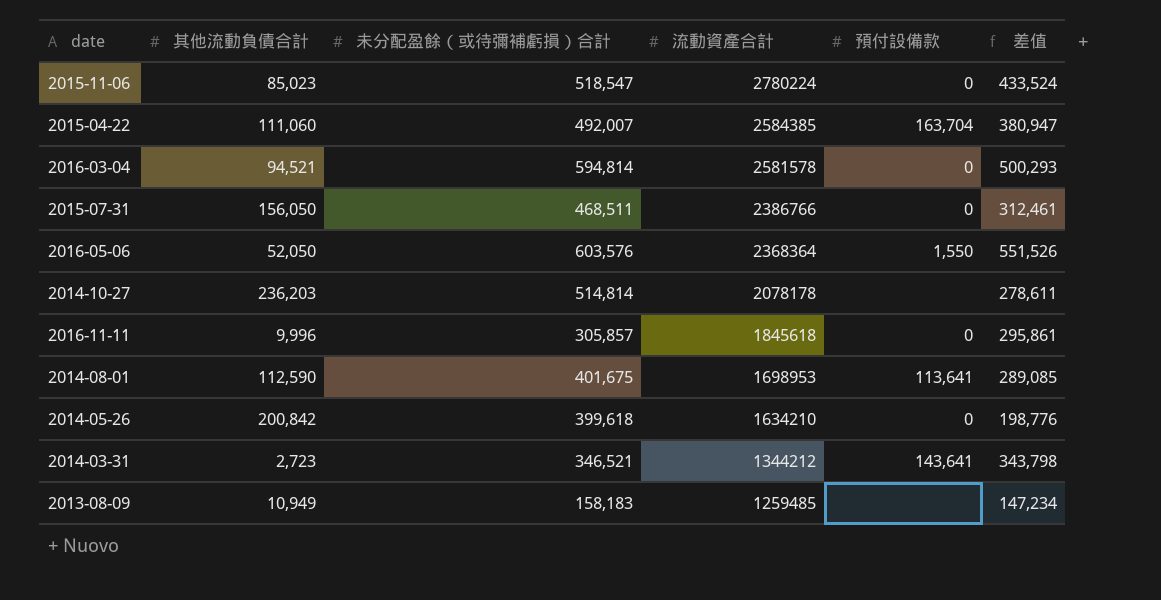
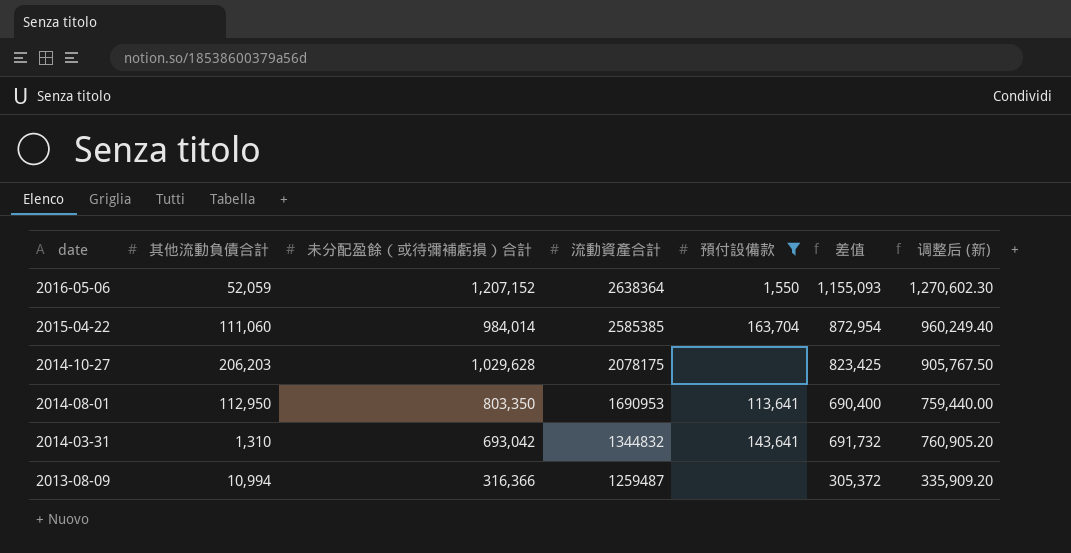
filter: none -> 預付設備款 != 0
row order: 流動資產合計 descending -> date descending
column 调整后 (新) | formula: none -> [差值] * 1.1
2016-05-06 | 其他流動負債合計: 52,050 -> 52,059
2016-05-06 | 未分配盈餘（或待彌補虧損）合計: 603,576 -> 1,207,152
2016-05-06 | 流動資產合計: 2368364 -> 2638364
2016-05-06 | 差值: 551,526 -> 1,155,093
2015-04-22 | 未分配盈餘（或待彌補虧損）合計: 492,007 -> 984,014
2015-04-22 | 流動資產合計: 2584385 -> 2585385
2015-04-22 | 差值: 380,947 -> 872,954
2014-10-27 | 其他流動負債合計: 236,203 -> 206,203
2014-10-27 | 未分配盈餘（或待彌補虧損）合計: 514,814 -> 1,029,628
2014-10-27 | 流動資產合計: 2078178 -> 2078175
2014-10-27 | 差值: 278,611 -> 823,425
2014-08-01 | 其他流動負債合計: 112,590 -> 112,950
2014-08-01 | 未分配盈餘（或待彌補虧損）合計: 401,675 -> 803,350
2014-08-01 | 流動資產合計: 1698953 -> 1690953
2014-08-01 | 差值: 289,085 -> 690,400
2014-03-31 | 其他流動負債合計: 2,723 -> 1,310
2014-03-31 | 未分配盈餘（或待彌補虧損）合計: 346,521 -> 693,042
2014-03-31 | 流動資產合計: 1344212 -> 1344832
2014-03-31 | 差值: 343,798 -> 691,732
2013-08-09 | 其他流動負債合計: 10,949 -> 10,994
2013-08-09 | 未分配盈餘（或待彌補虧損）合計: 158,183 -> 316,366
2013-08-09 | 流動資產合計: 1259485 -> 1259487
2013-08-09 | 差值: 147,234 -> 305,372

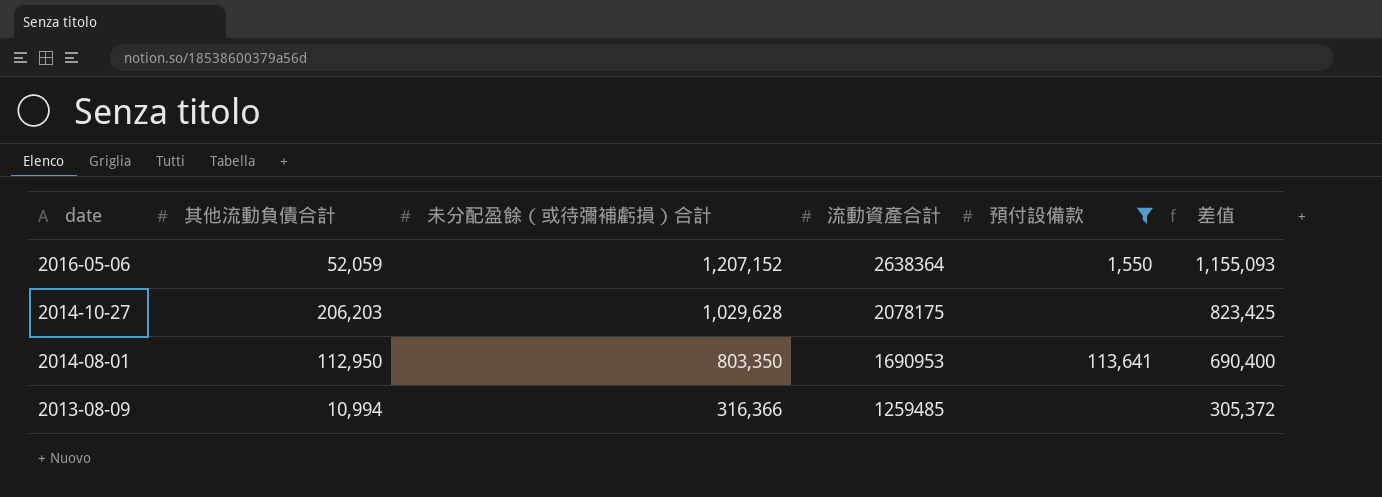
column 调整后 (新) | formula: [差值] * 1.1 -> none
row 2015-04-22: 111,060 | 984,014 | 2585385 | 163,704 | 872,954 | 960,249.40 -> none
row 2014-03-31: 1,310 | 693,042 | 1344832 | 143,641 | 691,732 | 760,905.20 -> none
2013-08-09 | 流動資產合計: 1259487 -> 1259485

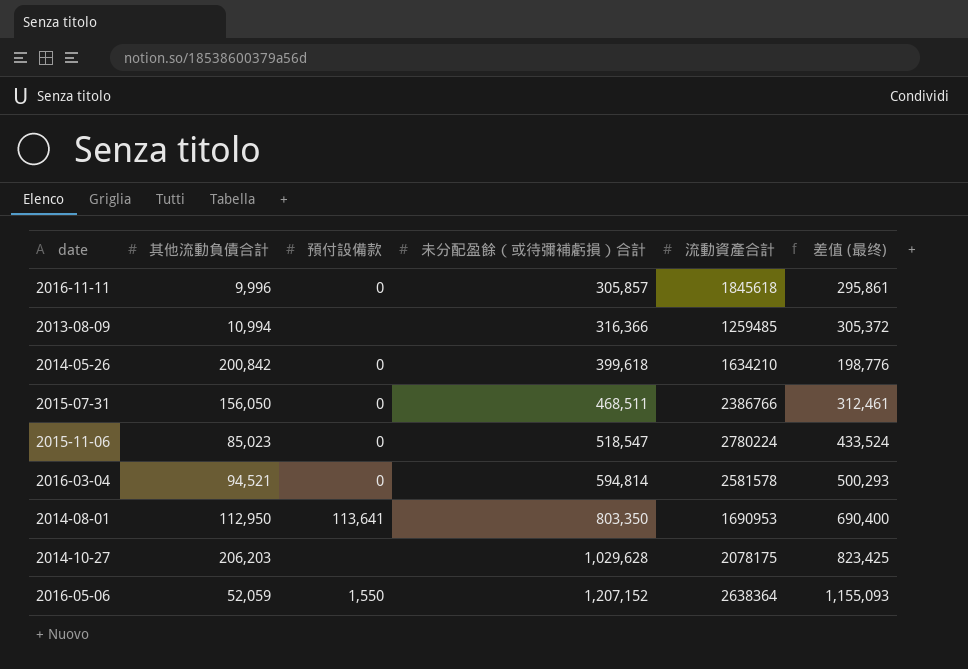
filter: 預付設備款 != 0 -> none
row order: date descending -> 未分配盈餘（或待彌補虧損）合計 ascending
column 預付設備款 | position: 5 -> 3
column name: 差值 -> 差值 (最终)

